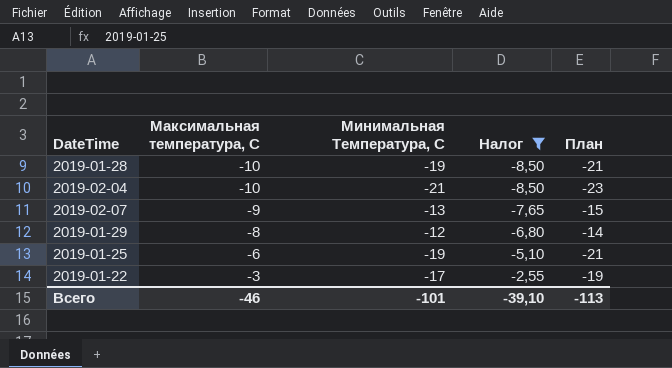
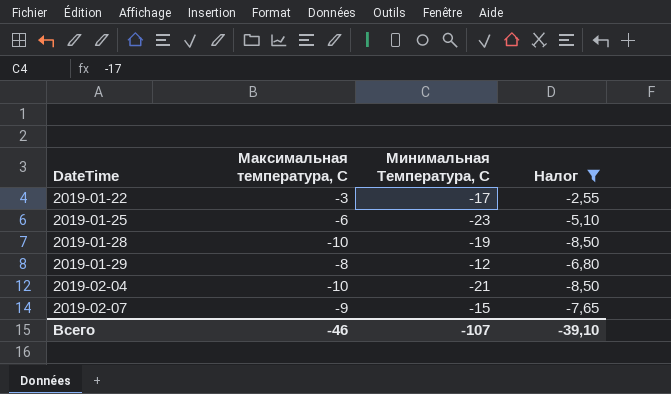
row order: Максимальная температура, С ascending -> DateTime ascending
column План | formula: [Минимальная Температура, С] - 2 -> none
2019-01-25 | Минимальная Температура, С: -19 -> -23
2019-02-07 | Минимальная Температура, С: -13 -> -15
Всего | Минимальная Температура, С: -101 -> -107

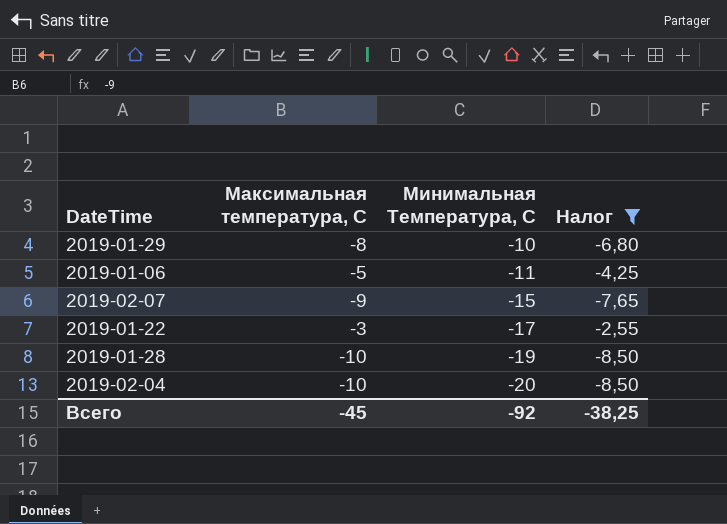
row order: DateTime ascending -> Минимальная Температура, С descending
row 2019-01-25: -6 | -23 | -5,10 -> none
2019-01-29 | Минимальная Температура, С: -12 -> -10
row 2019-01-06: none -> -5 | -11 | -4,25
2019-02-04 | Минимальная Температура, С: -21 -> -20
Всего | Максимальная температура, С: -46 -> -45
Всего | Минимальная Температура, С: -107 -> -92
Всего | Налог: -39,10 -> -38,25

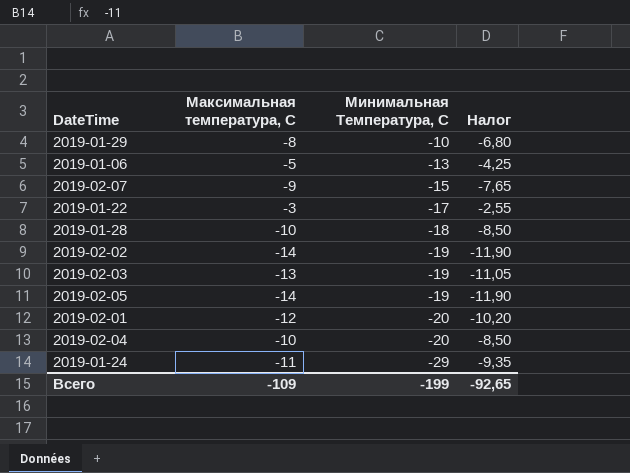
filter: Налог >= -8,50 -> none
2019-01-06 | Минимальная Температура, С: -11 -> -13
2019-01-28 | Минимальная Температура, С: -19 -> -18
Всего | Максимальная температура, С: -45 -> -109
Всего | Минимальная Температура, С: -92 -> -199
Всего | Налог: -38,25 -> -92,65

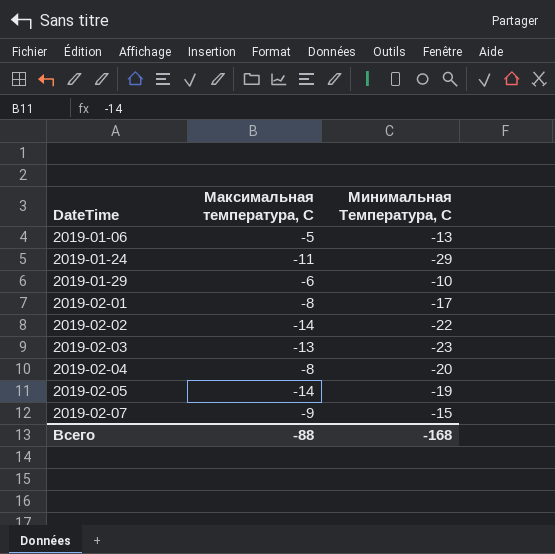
row order: Минимальная Температура, С descending -> DateTime ascending
column Налог | formula: [Максимальная температура, С] * 0,85 -> none
row 2019-01-22: -3 | -17 | -2,55 -> none
row 2019-01-28: -10 | -18 | -8,50 -> none
2019-01-29 | Максимальная температура, С: -8 -> -6
2019-02-01 | Максимальная температура, С: -12 -> -8
2019-02-01 | Минимальная Температура, С: -20 -> -17
2019-02-02 | Минимальная Температура, С: -19 -> -22
2019-02-03 | Минимальная Температура, С: -19 -> -23
2019-02-04 | Максимальная температура, С: -10 -> -8
Всего | Максимальная температура, С: -109 -> -88
Всего | Минимальная Температура, С: -199 -> -168

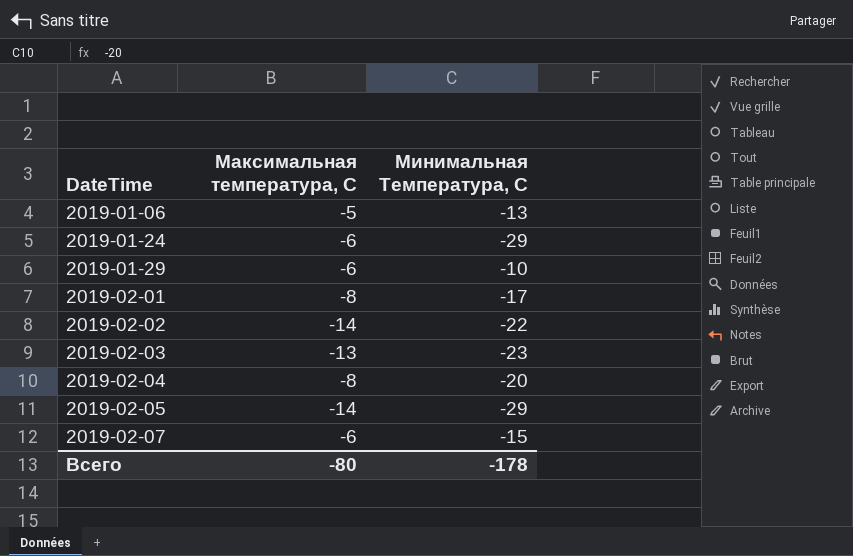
2019-01-24 | Максимальная температура, С: -11 -> -6
2019-02-05 | Минимальная Температура, С: -19 -> -29
2019-02-07 | Максимальная температура, С: -9 -> -6
Всего | Максимальная температура, С: -88 -> -80
Всего | Минимальная Температура, С: -168 -> -178

